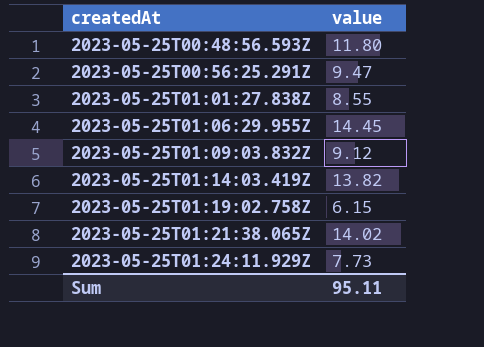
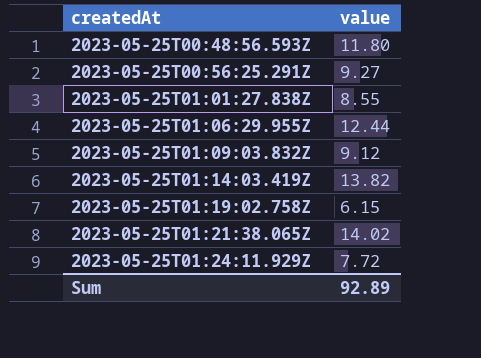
2023-05-25T00:56:25.291Z | value: 9.47 -> 9.27
2023-05-25T01:06:29.955Z | value: 14.45 -> 12.44
2023-05-25T01:24:11.929Z | value: 7.73 -> 7.72
Sum | value: 95.11 -> 92.89

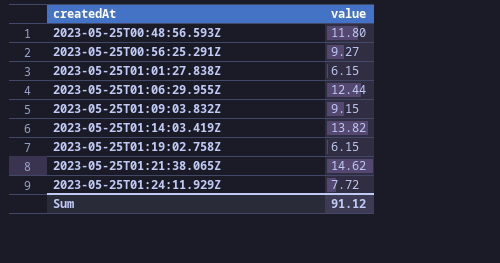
2023-05-25T01:01:27.838Z | value: 8.55 -> 6.15
2023-05-25T01:09:03.832Z | value: 9.12 -> 9.15
2023-05-25T01:21:38.065Z | value: 14.02 -> 14.62
Sum | value: 92.89 -> 91.12

